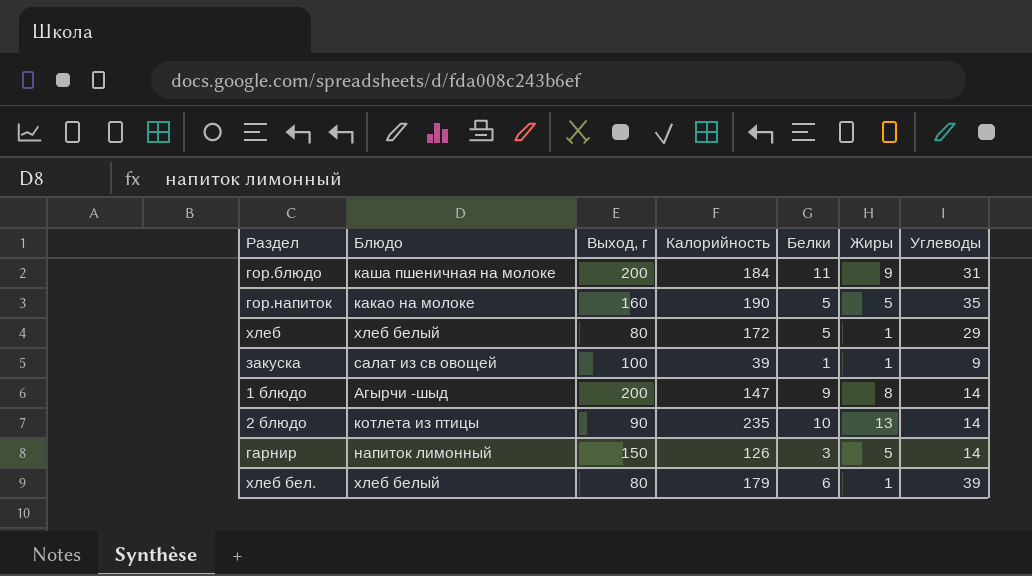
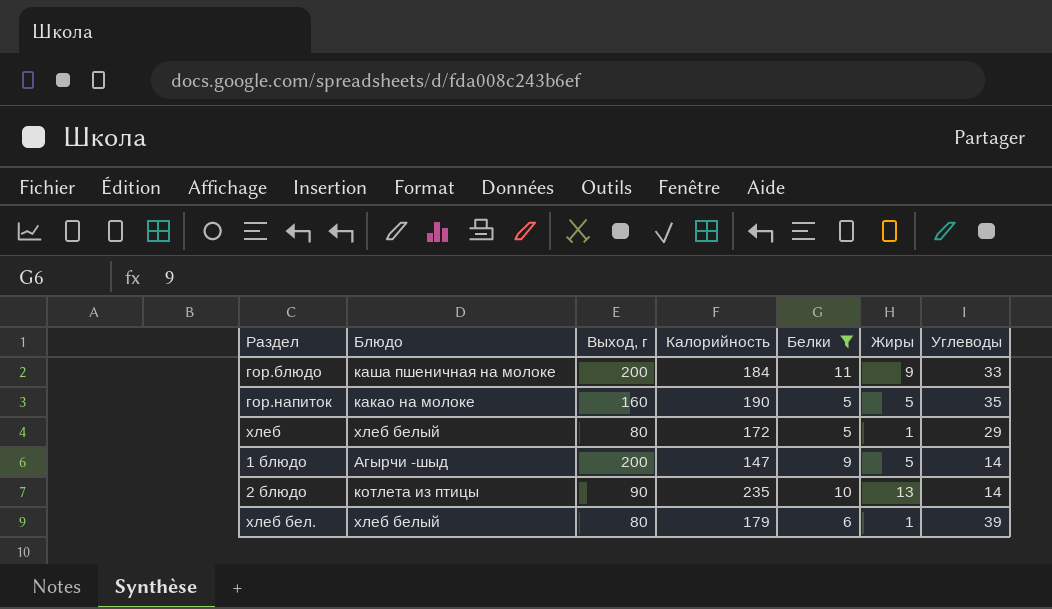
filter: none -> Белки >= 5
гор.блюдо | Углеводы: 31 -> 33
1 блюдо | Жиры: 8 -> 5

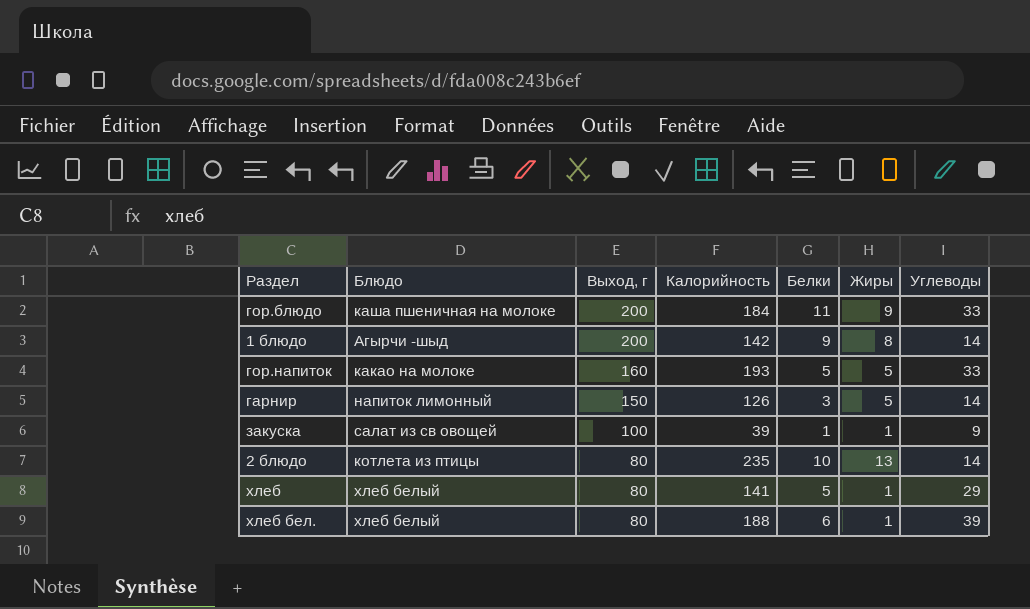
filter: Белки >= 5 -> none
row order: none -> Выход, г descending
1 блюдо | Калорийность: 147 -> 142
1 блюдо | Жиры: 5 -> 8
гор.напиток | Калорийность: 190 -> 193
гор.напиток | Углеводы: 35 -> 33
2 блюдо | Выход, г: 90 -> 80
хлеб | Калорийность: 172 -> 141
хлеб бел. | Калорийность: 179 -> 188

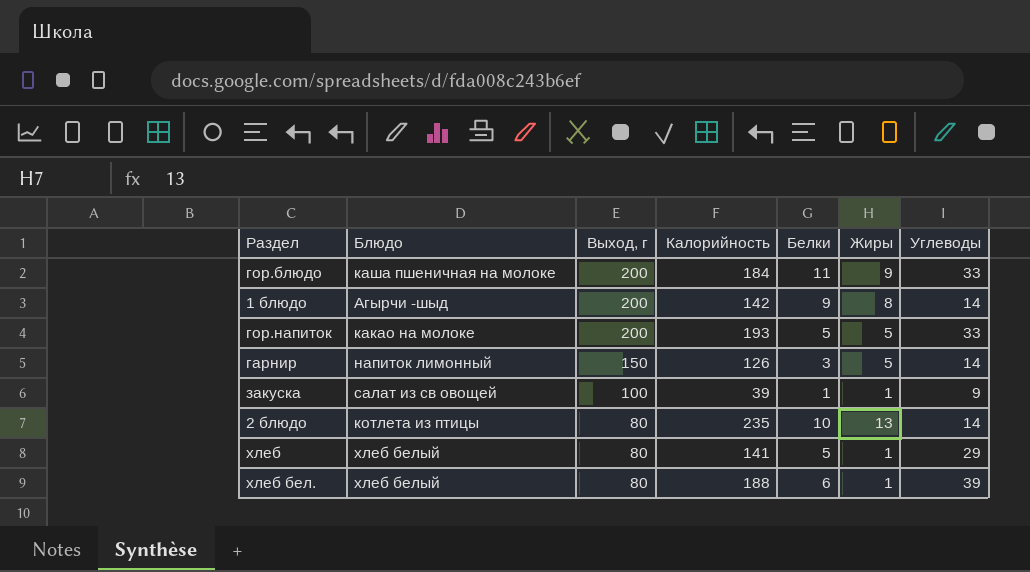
гор.напиток | Выход, г: 160 -> 200

